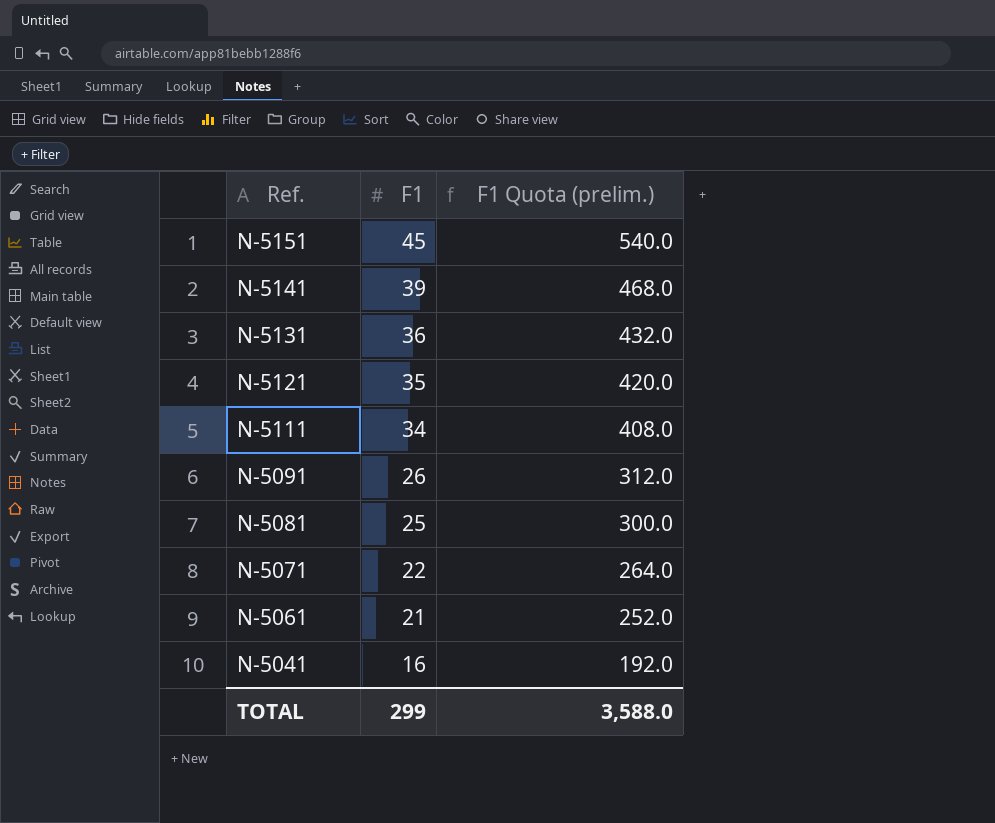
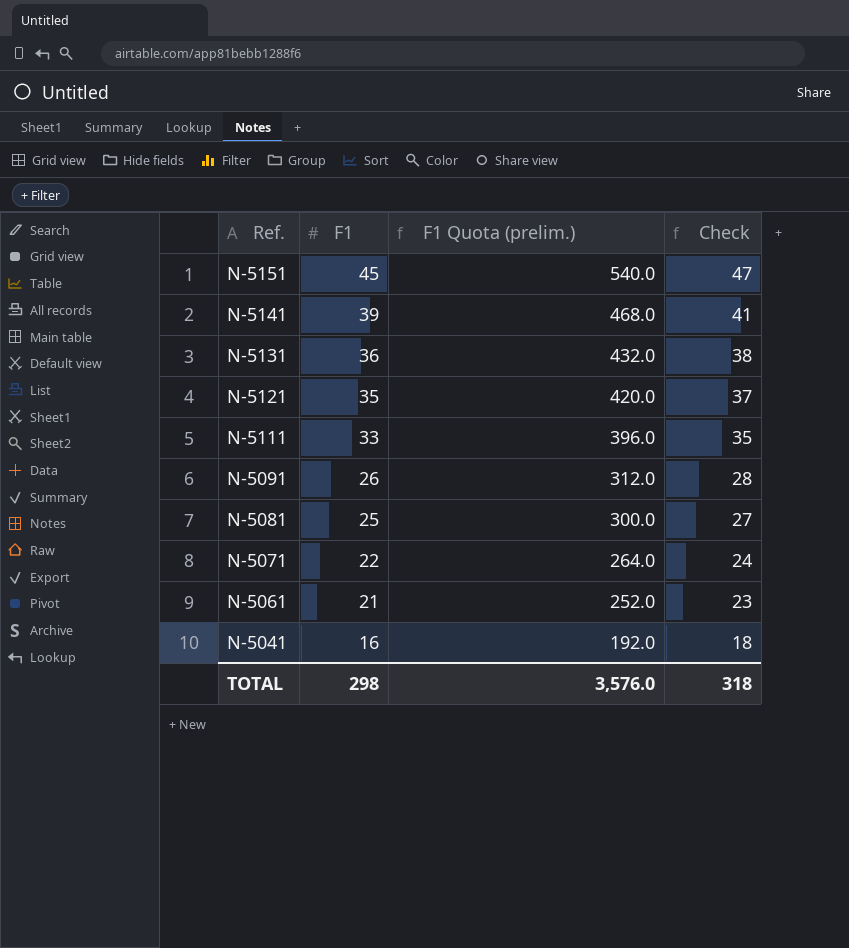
column Check | formula: none -> [F1] + 2
N-5111 | F1: 34 -> 33
N-5111 | F1 Quota (prelim.): 408.0 -> 396.0
TOTAL | F1: 299 -> 298
TOTAL | F1 Quota (prelim.): 3,588.0 -> 3,576.0

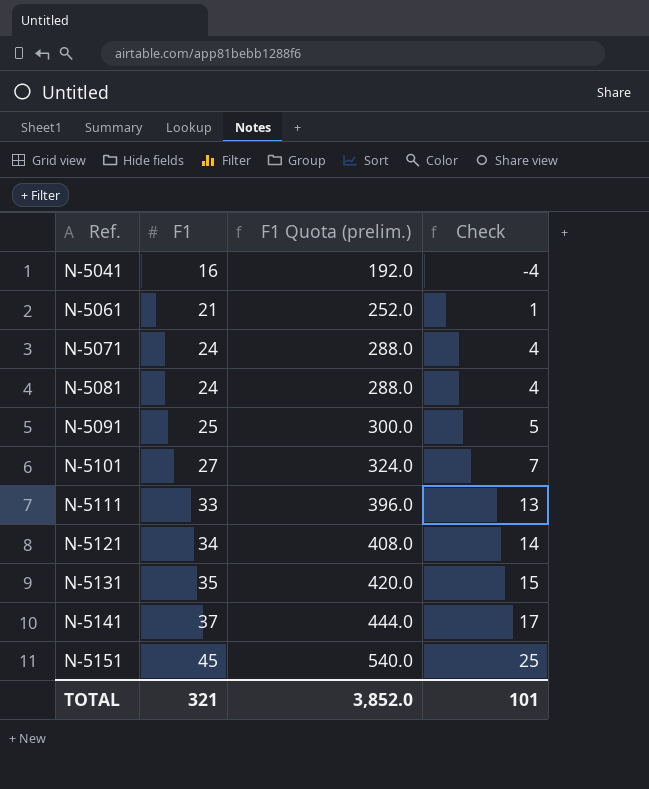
row order: Ref. descending -> Ref. ascending
column Check | formula: [F1] + 2 -> [F1] - 20
N-5071 | F1: 22 -> 24
N-5071 | F1 Quota (prelim.): 264.0 -> 288.0
N-5081 | F1: 25 -> 24
N-5081 | F1 Quota (prelim.): 300.0 -> 288.0
N-5091 | F1: 26 -> 25
N-5091 | F1 Quota (prelim.): 312.0 -> 300.0
row N-5101: none -> 27 | 324.0 | 7
N-5121 | F1: 35 -> 34
N-5121 | F1 Quota (prelim.): 420.0 -> 408.0
N-5131 | F1: 36 -> 35
N-5131 | F1 Quota (prelim.): 432.0 -> 420.0
N-5141 | F1: 39 -> 37
N-5141 | F1 Quota (prelim.): 468.0 -> 444.0
TOTAL | F1: 298 -> 321
TOTAL | F1 Quota (prelim.): 3,576.0 -> 3,852.0
TOTAL | Check: 318 -> 101

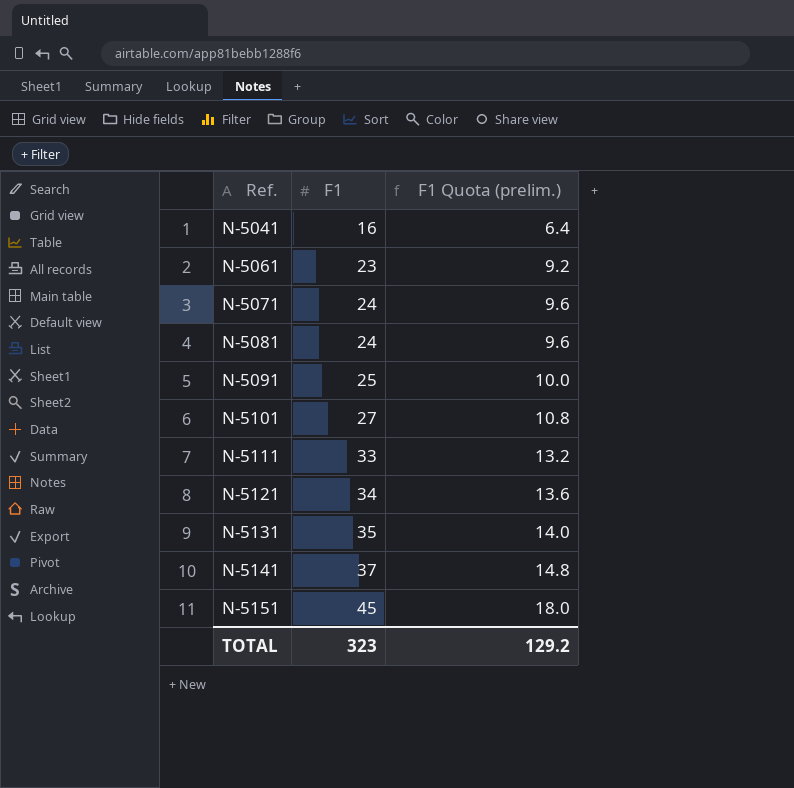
column Check | formula: [F1] - 20 -> none
column F1 Quota (prelim.) | formula: [F1] * 12 -> [F1] * 0.4
N-5061 | F1: 21 -> 23
TOTAL | F1: 321 -> 323
TOTAL | F1 Quota (prelim.): 3,852.0 -> 129.2

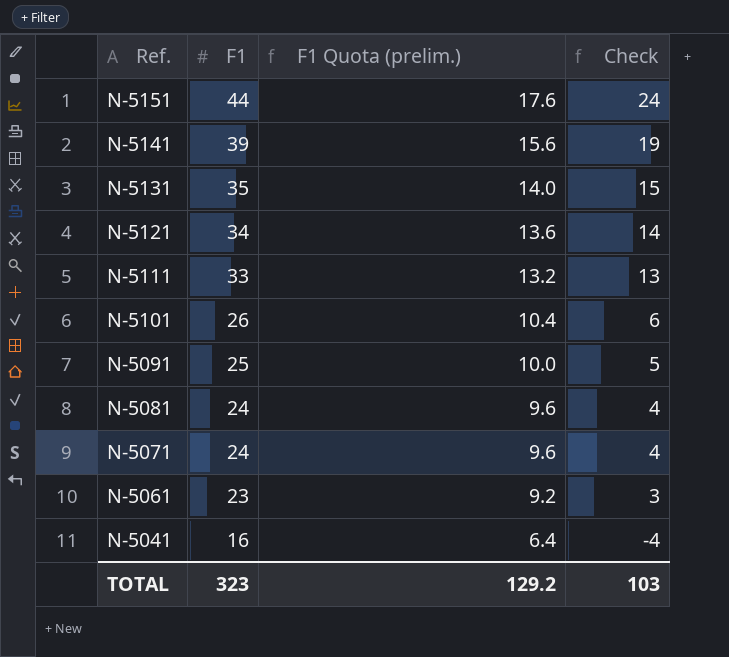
row order: Ref. ascending -> Ref. descending
column Check | formula: none -> [F1] - 20
N-5151 | F1: 45 -> 44
N-5151 | F1 Quota (prelim.): 18.0 -> 17.6
N-5141 | F1: 37 -> 39
N-5141 | F1 Quota (prelim.): 14.8 -> 15.6
N-5101 | F1: 27 -> 26
N-5101 | F1 Quota (prelim.): 10.8 -> 10.4

